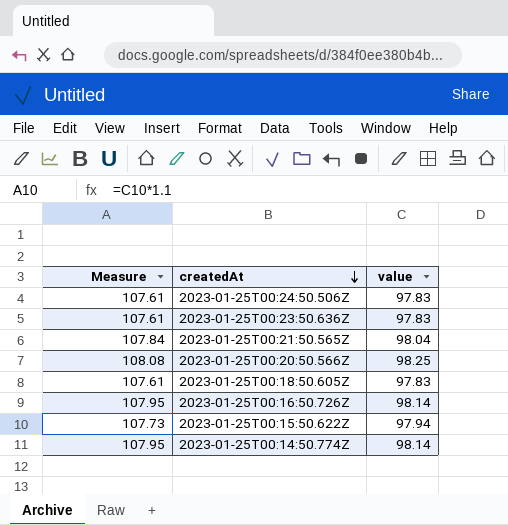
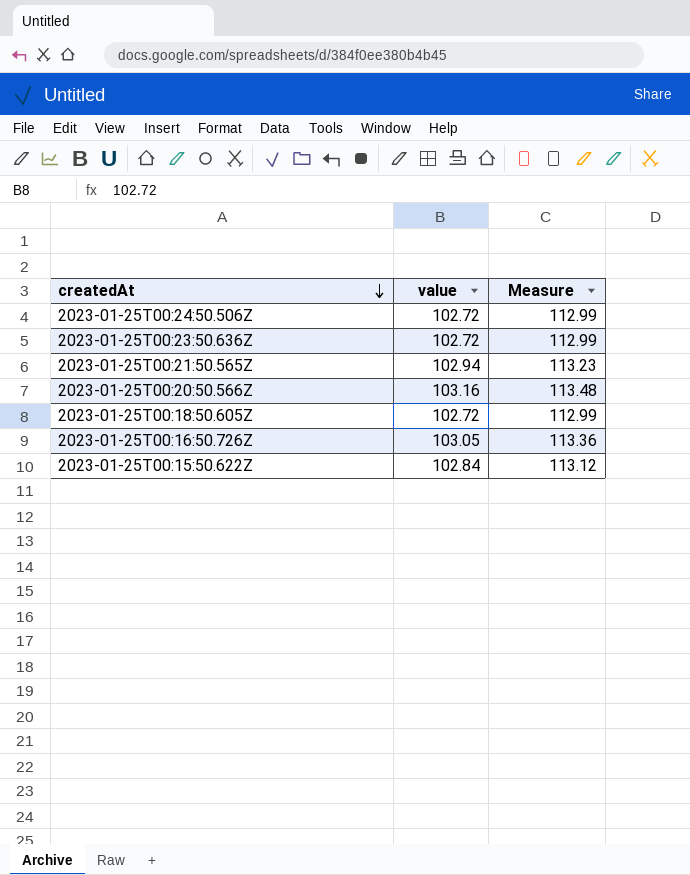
column Measure | position: 1 -> 3
row 2023-01-25T00:14:50.774Z: 107.95 | 98.14 -> none
2023-01-25T00:24:50.506Z | value: 97.83 -> 102.72
2023-01-25T00:24:50.506Z | Measure: 107.61 -> 112.99
2023-01-25T00:23:50.636Z | value: 97.83 -> 102.72
2023-01-25T00:23:50.636Z | Measure: 107.61 -> 112.99
2023-01-25T00:21:50.565Z | value: 98.04 -> 102.94
2023-01-25T00:21:50.565Z | Measure: 107.84 -> 113.23
2023-01-25T00:20:50.566Z | value: 98.25 -> 103.16
2023-01-25T00:20:50.566Z | Measure: 108.08 -> 113.48
2023-01-25T00:18:50.605Z | value: 97.83 -> 102.72
2023-01-25T00:18:50.605Z | Measure: 107.61 -> 112.99
2023-01-25T00:16:50.726Z | value: 98.14 -> 103.05
2023-01-25T00:16:50.726Z | Measure: 107.95 -> 113.36
2023-01-25T00:15:50.622Z | value: 97.94 -> 102.84
2023-01-25T00:15:50.622Z | Measure: 107.73 -> 113.12

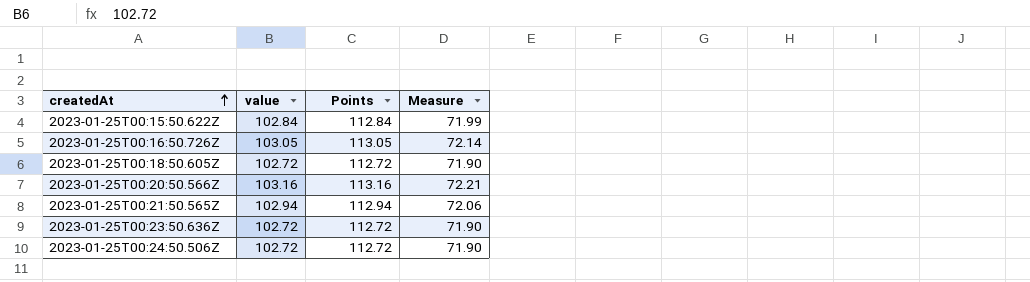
row order: createdAt descending -> createdAt ascending
column Points | formula: none -> [value] + 10
column Measure | formula: [value] * 1.1 -> [value] * 0.7

